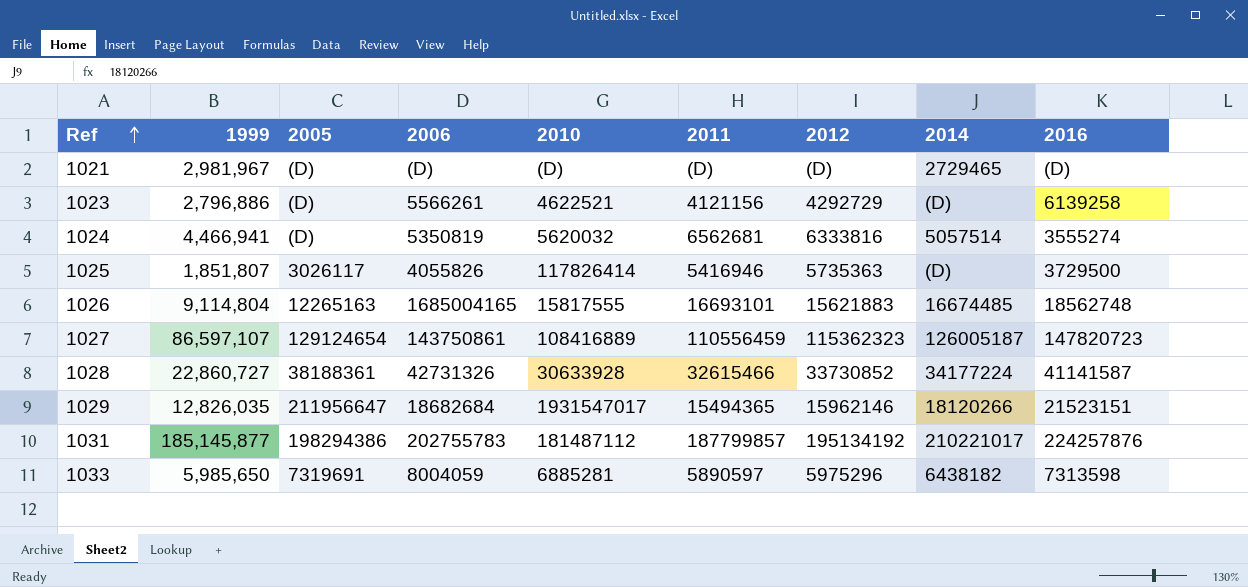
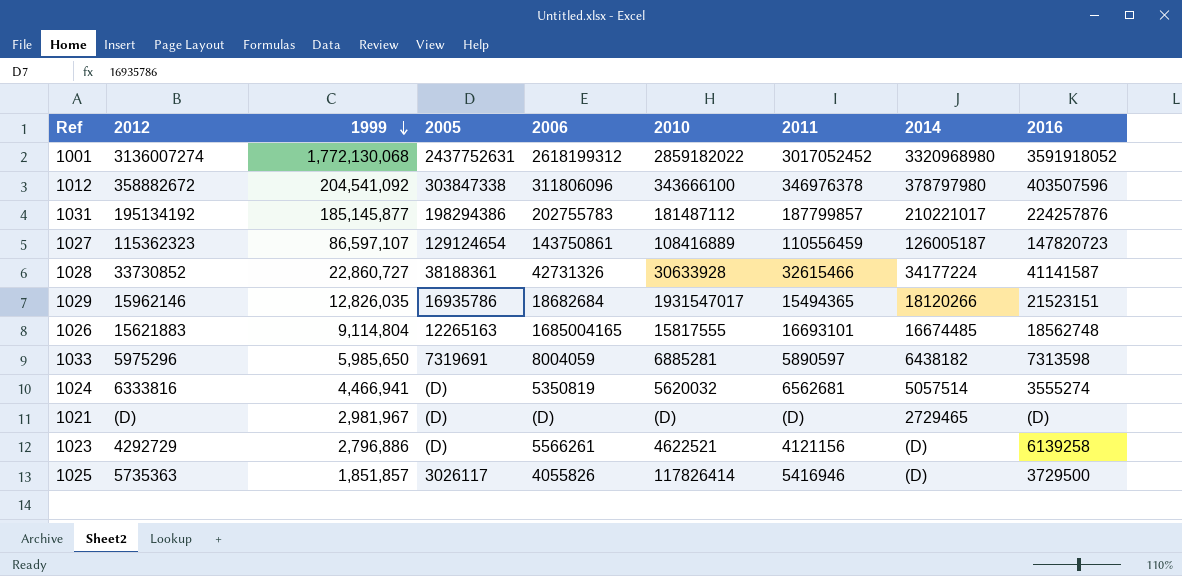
row order: Ref ascending -> 1999 descending
column 2012 | position: 7 -> 2
row 1001: none -> 3136007274 | 1,772,130,068 | 2437752631 | 2618199312 | 2859182022 | 3017052452 | 3320968980 | 3591918052
row 1012: none -> 358882672 | 204,541,092 | 303847338 | 311806096 | 343666100 | 346976378 | 378797980 | 403507596
1029 | 2005: 211956647 -> 16935786
1025 | 1999: 1,851,807 -> 1,851,857

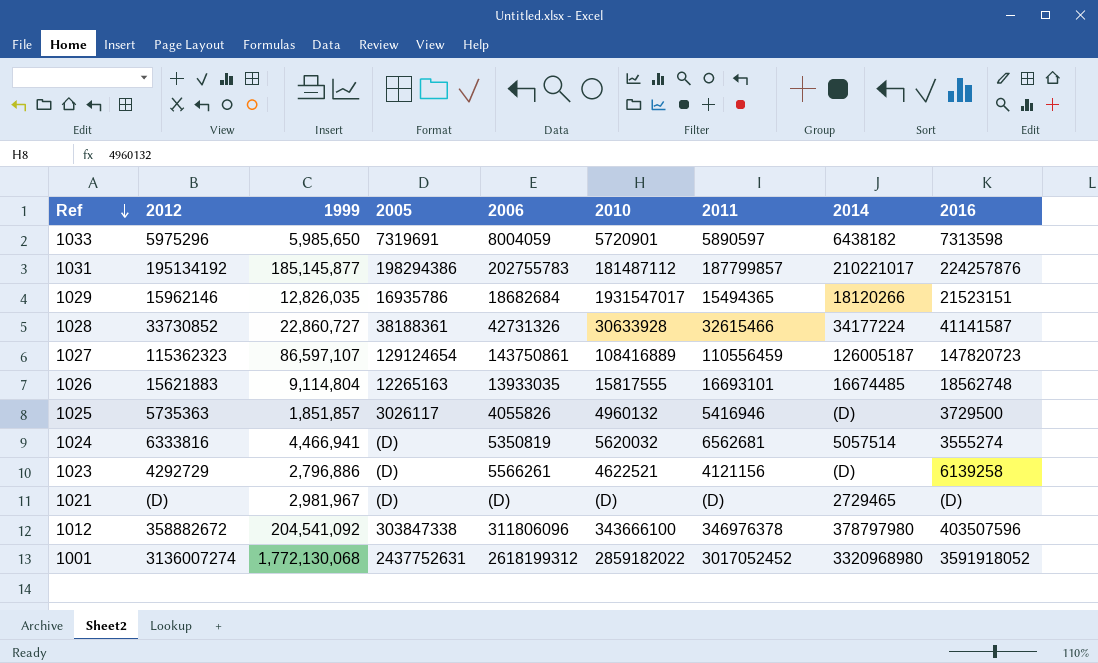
row order: 1999 descending -> Ref descending
1033 | 2010: 6885281 -> 5720901
1026 | 2006: 1685004165 -> 13933035
1025 | 2010: 117826414 -> 4960132

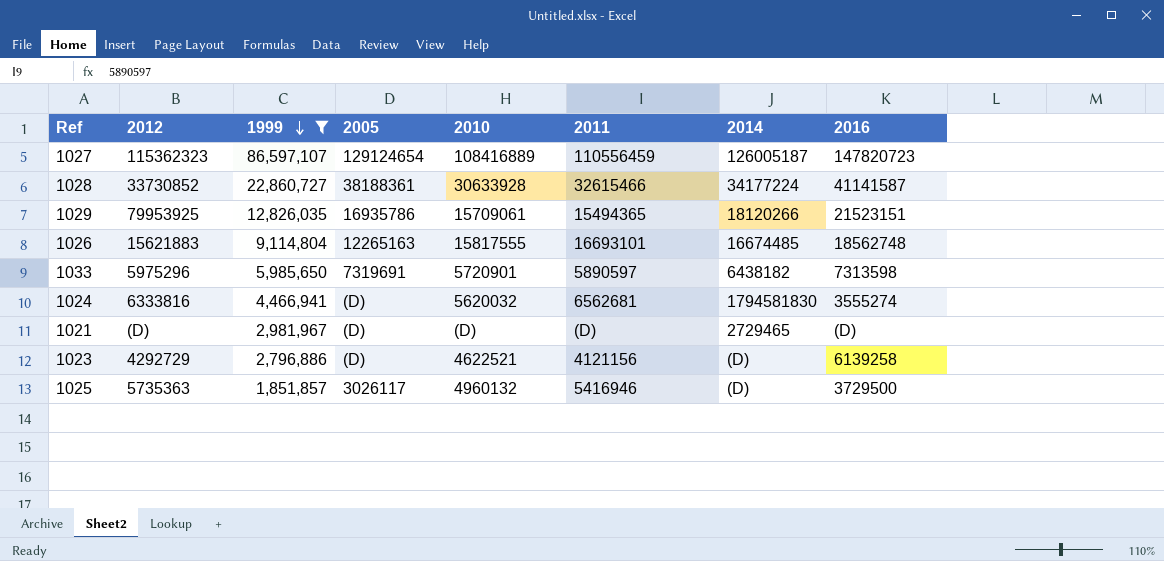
filter: none -> 1999 <= 86,597,107
row order: Ref descending -> 1999 descending
column 2006 | position: 5 -> none
1029 | 2012: 15962146 -> 79953925
1029 | 2010: 1931547017 -> 15709061
1024 | 2014: 5057514 -> 1794581830

